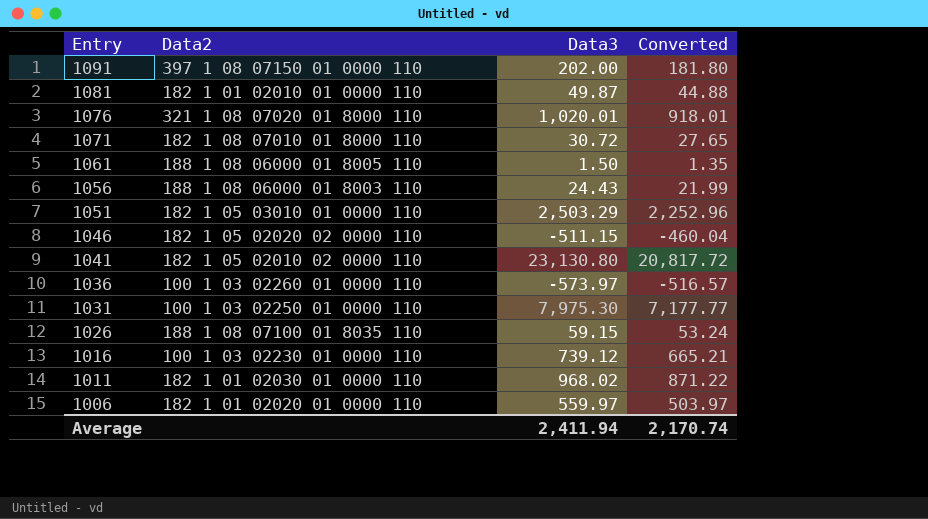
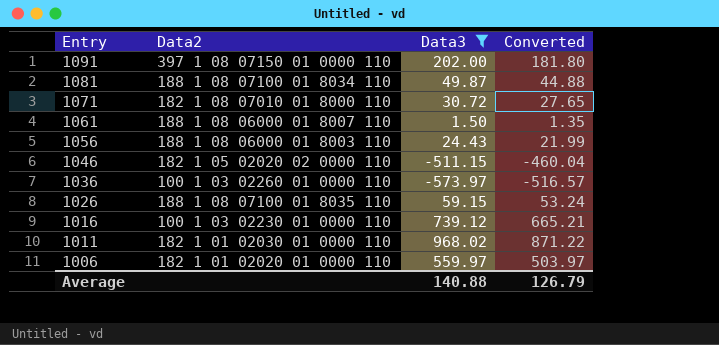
filter: none -> Data3 <= 968.02
1081 | Data2: 182 1 01 02010 01 0000 110 -> 188 1 08 07100 01 8034 110
1061 | Data2: 188 1 08 06000 01 8005 110 -> 188 1 08 06000 01 8007 110
Average | Data3: 2,411.94 -> 140.88
Average | Converted: 2,170.74 -> 126.79

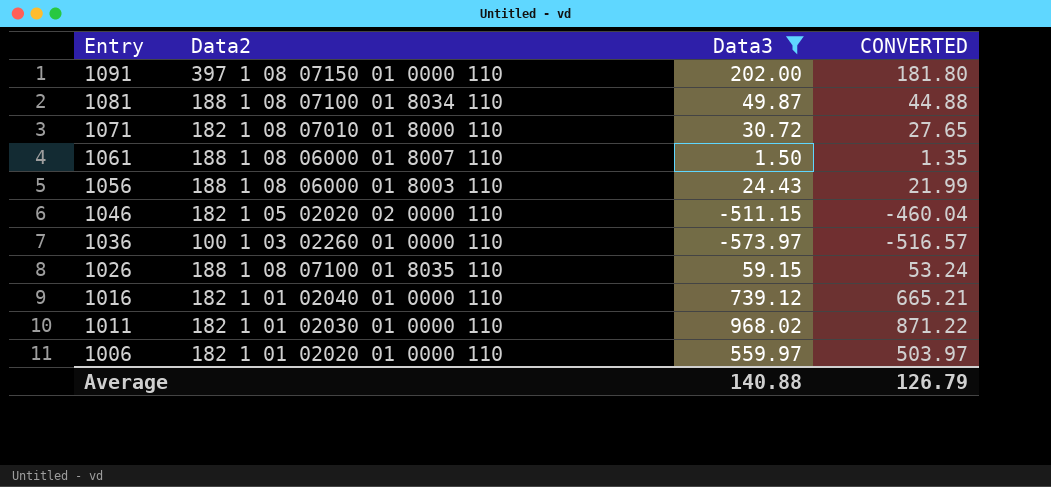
column name: Converted -> CONVERTED
1016 | Data2: 100 1 03 02230 01 0000 110 -> 182 1 01 02040 01 0000 110

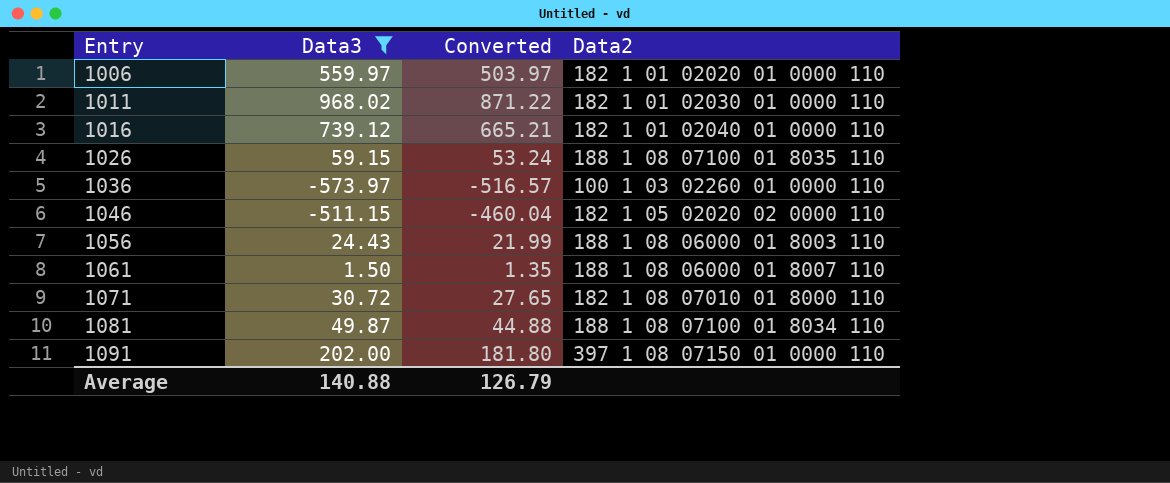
row order: Entry descending -> Entry ascending
column name: CONVERTED -> Converted
column Data2 | position: 2 -> 4

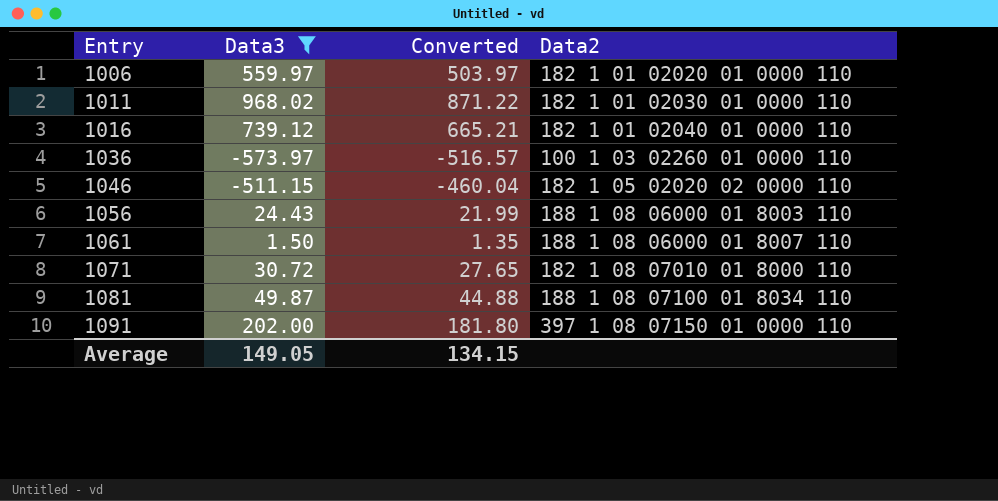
row 1026: 59.15 | 53.24 | 188 1 08 07100 01 8035 110 -> none
Average | Data3: 140.88 -> 149.05
Average | Converted: 126.79 -> 134.15

